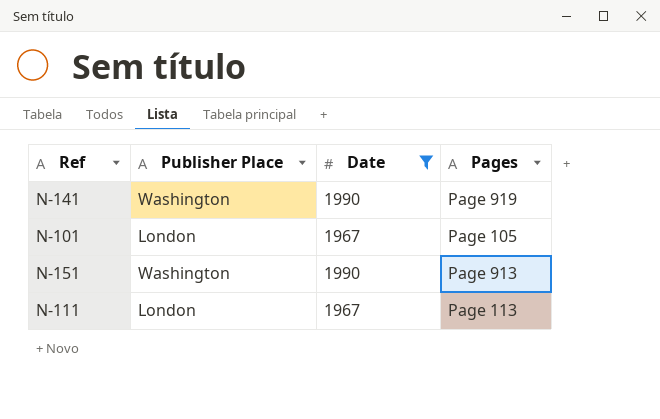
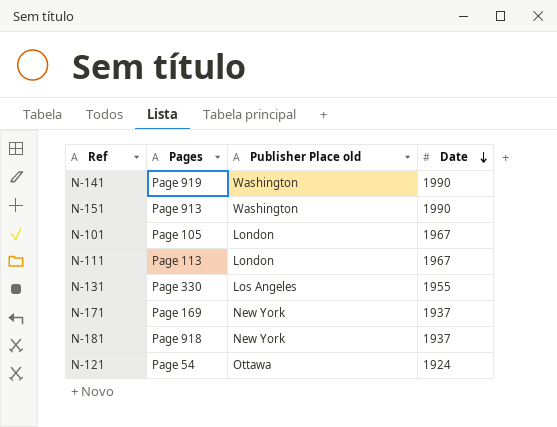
filter: Date >= 1967 -> none
row order: none -> Date descending
column Pages | position: 4 -> 2
column name: Publisher Place -> Publisher Place old

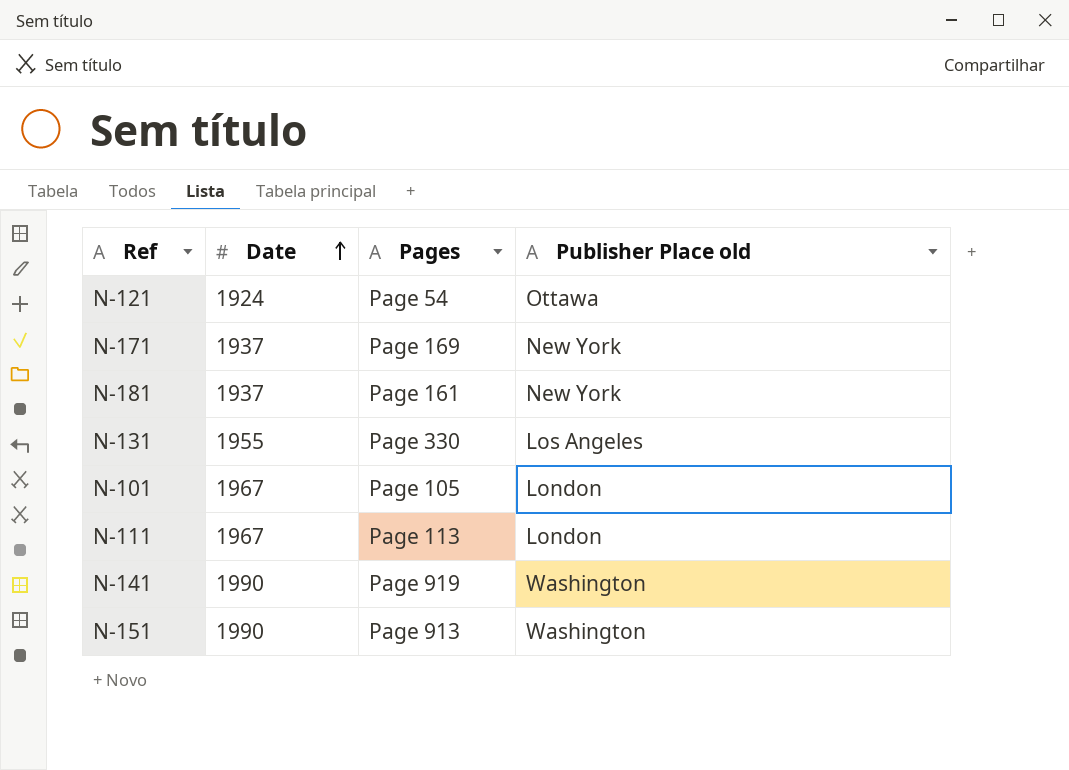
row order: Date descending -> Date ascending
column Date | position: 4 -> 2
N-181 | Pages: Page 918 -> Page 161

